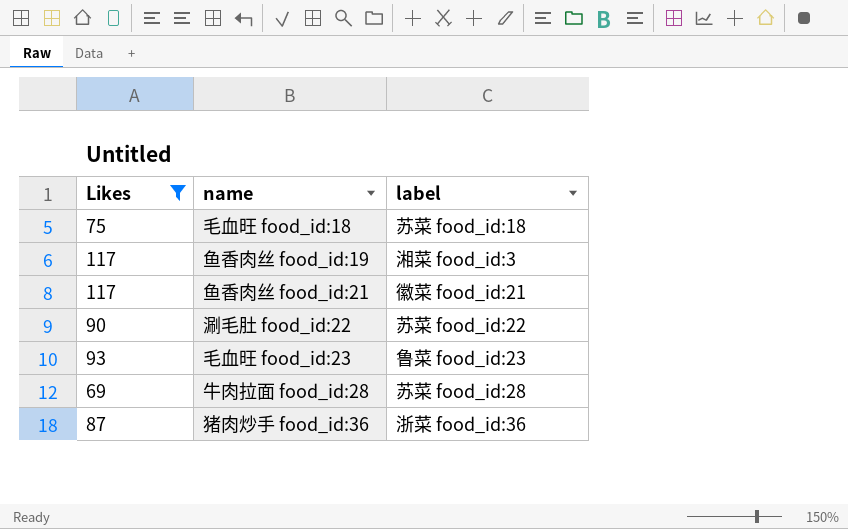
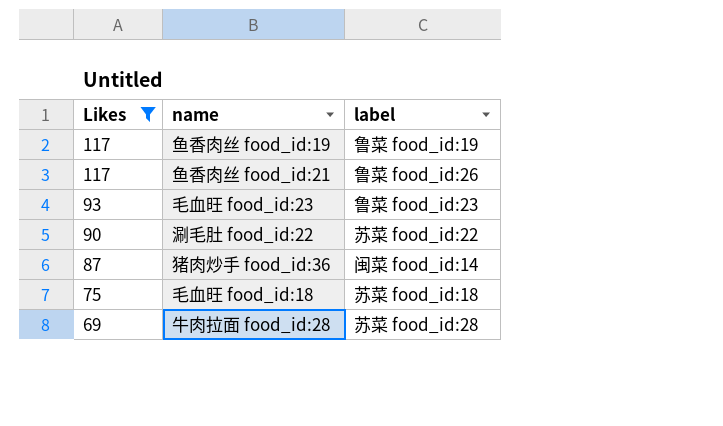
row order: none -> Likes descending
鱼香肉丝 food_id:19 | label: 湘菜 food_id:3 -> 鲁菜 food_id:19
鱼香肉丝 food_id:21 | label: 徽菜 food_id:21 -> 鲁菜 food_id:26
猪肉炒手 food_id:36 | label: 浙菜 food_id:36 -> 闽菜 food_id:14

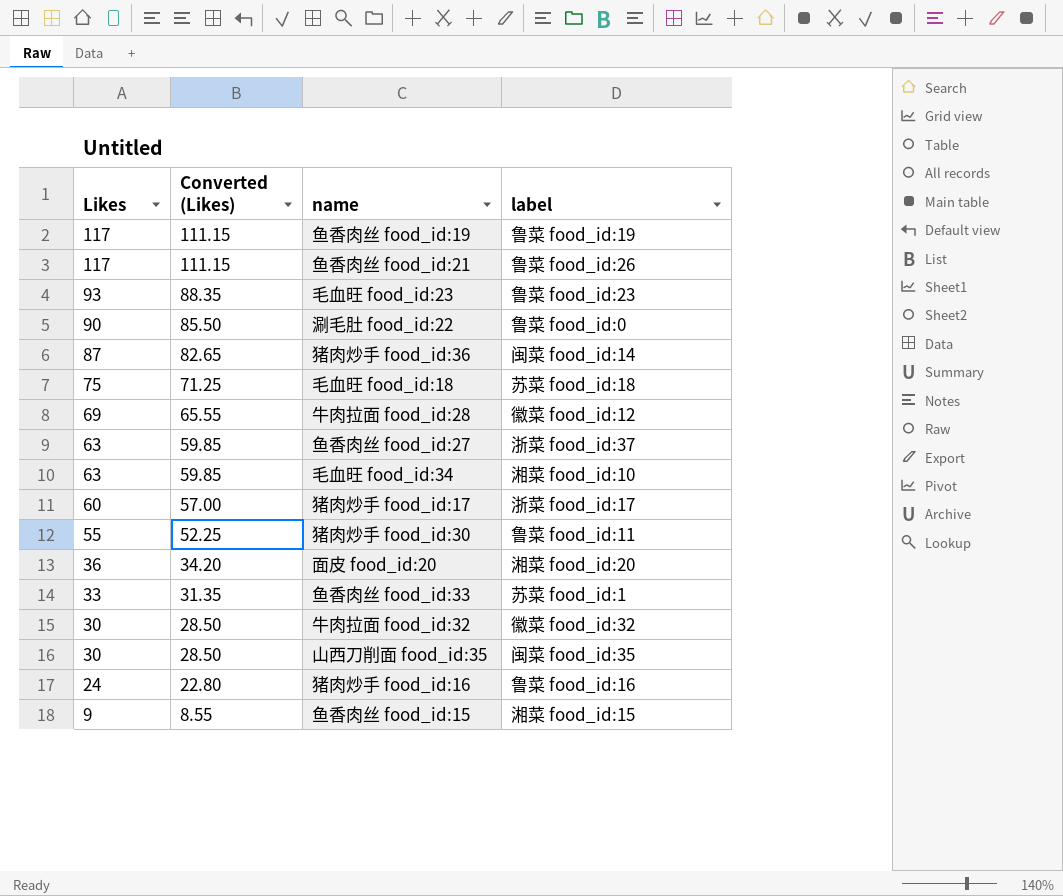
filter: Likes >= 69 -> none
column Converted (Likes) | formula: none -> [Likes] * 0.95
涮毛肚 food_id:22 | label: 苏菜 food_id:22 -> 鲁菜 food_id:0
牛肉拉面 food_id:28 | label: 苏菜 food_id:28 -> 徽菜 food_id:12

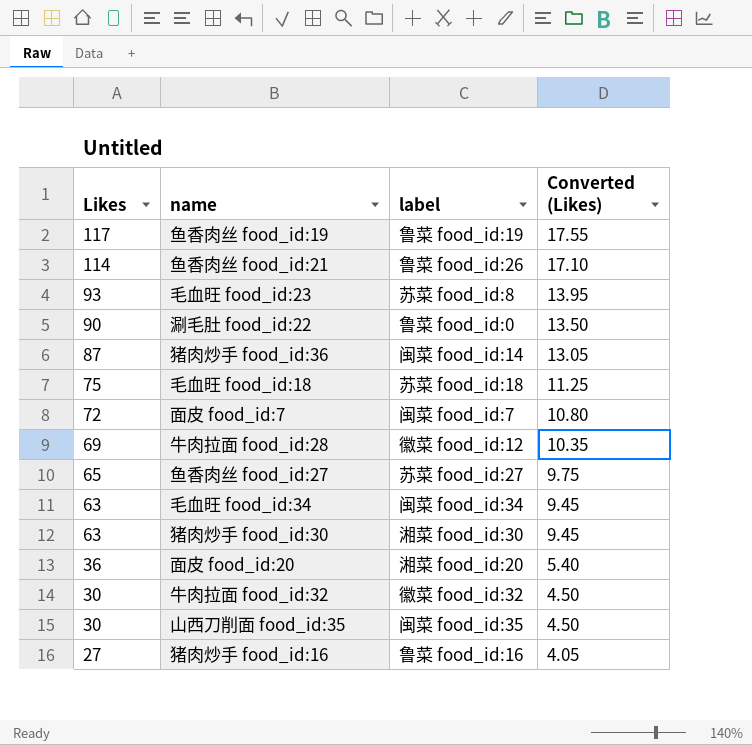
column Converted (Likes) | formula: [Likes] * 0.95 -> [Likes] * 0.15
column Converted (Likes) | position: 2 -> 4
row 猪肉炒手 food_id:17: 60 | 57.00 | 浙菜 food_id:17 -> none
row 鱼香肉丝 food_id:33: 33 | 31.35 | 苏菜 food_id:1 -> none
row 鱼香肉丝 food_id:15: 9 | 8.55 | 湘菜 food_id:15 -> none
鱼香肉丝 food_id:21 | Likes: 117 -> 114
毛血旺 food_id:23 | label: 鲁菜 food_id:23 -> 苏菜 food_id:8
row 面皮 food_id:7: none -> 72 | 闽菜 food_id:7 | 10.80
鱼香肉丝 food_id:27 | Likes: 63 -> 65
鱼香肉丝 food_id:27 | label: 浙菜 food_id:37 -> 苏菜 food_id:27
毛血旺 food_id:34 | label: 湘菜 food_id:10 -> 闽菜 food_id:34
猪肉炒手 food_id:30 | Likes: 55 -> 63
猪肉炒手 food_id:30 | label: 鲁菜 food_id:11 -> 湘菜 food_id:30
猪肉炒手 food_id:16 | Likes: 24 -> 27

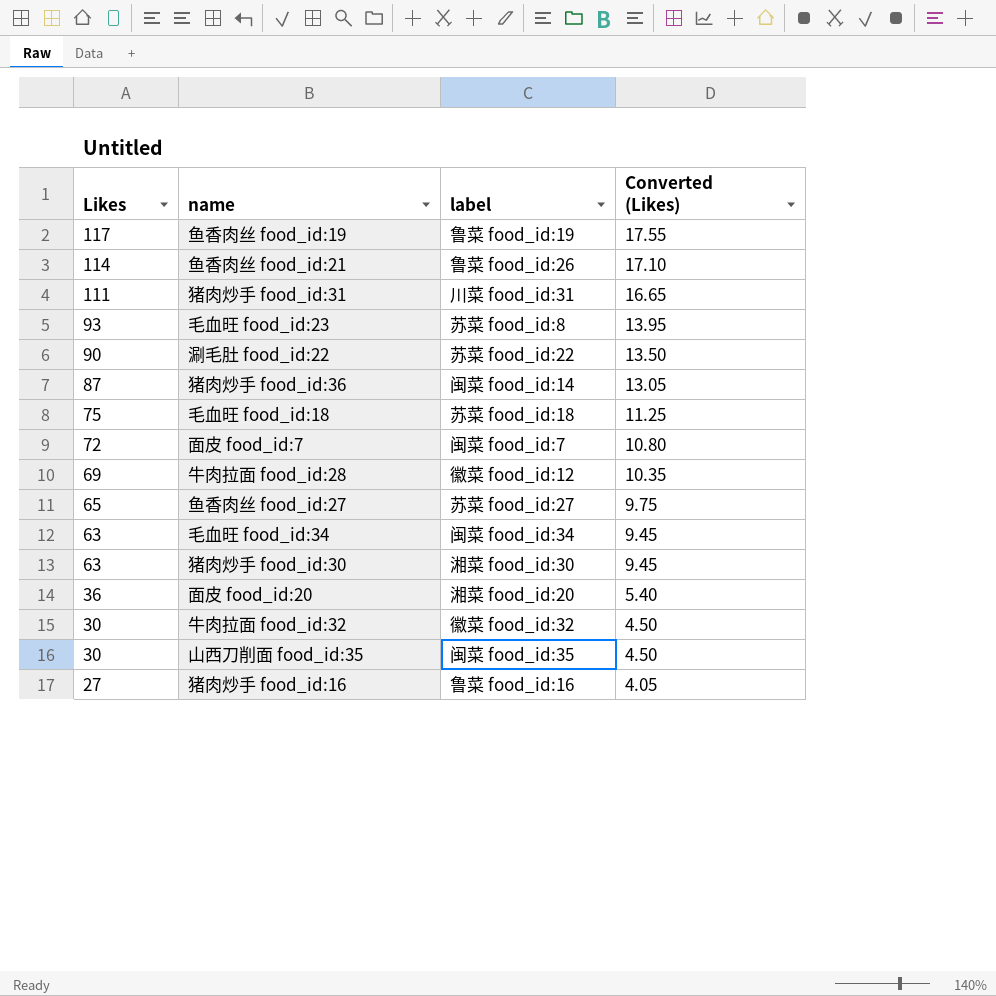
row 猪肉炒手 food_id:31: none -> 111 | 川菜 food_id:31 | 16.65
涮毛肚 food_id:22 | label: 鲁菜 food_id:0 -> 苏菜 food_id:22

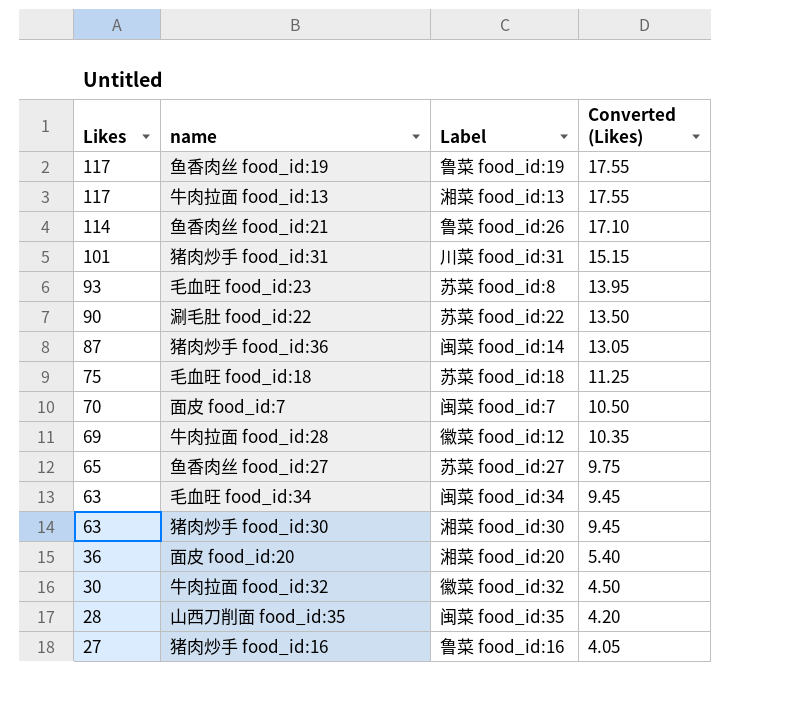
column name: label -> Label
row 牛肉拉面 food_id:13: none -> 117 | 湘菜 food_id:13 | 17.55
猪肉炒手 food_id:31 | Likes: 111 -> 101
猪肉炒手 food_id:31 | Converted (Likes): 16.65 -> 15.15
面皮 food_id:7 | Likes: 72 -> 70
面皮 food_id:7 | Converted (Likes): 10.80 -> 10.50
山西刀削面 food_id:35 | Likes: 30 -> 28
山西刀削面 food_id:35 | Converted (Likes): 4.50 -> 4.20

